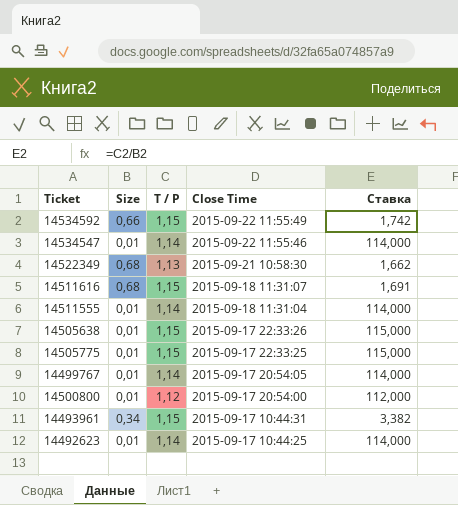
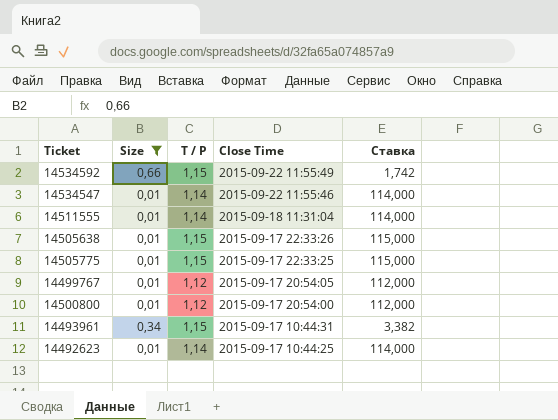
filter: none -> Size != 0,68
14499767 | T / P: 1,14 -> 1,12
14499767 | Ставка: 114,000 -> 112,000

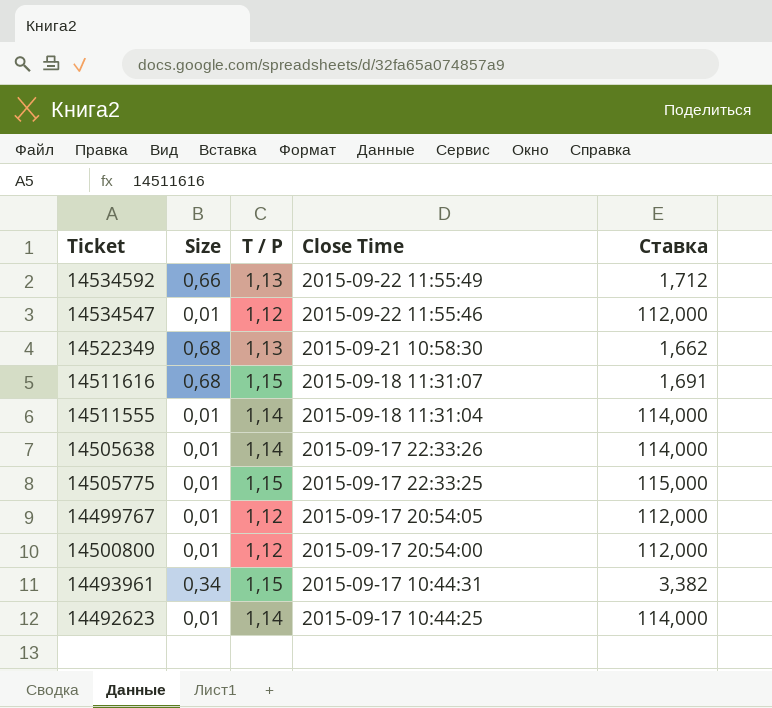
filter: Size != 0,68 -> none
14534592 | T / P: 1,15 -> 1,13
14534592 | Ставка: 1,742 -> 1,712
14534547 | T / P: 1,14 -> 1,12
14534547 | Ставка: 114,000 -> 112,000
14505638 | T / P: 1,15 -> 1,14
14505638 | Ставка: 115,000 -> 114,000

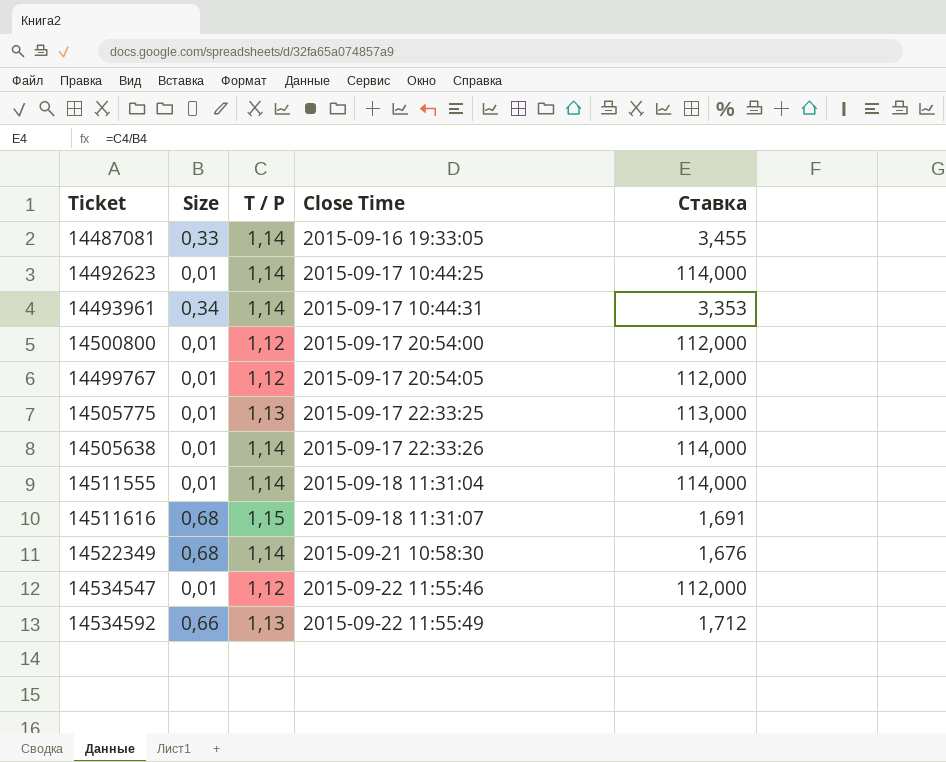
row order: Close Time descending -> Close Time ascending
row 14487081: none -> 0,33 | 1,14 | 2015-09-16 19:33:05 | 3,455
14493961 | T / P: 1,15 -> 1,14
14493961 | Ставка: 3,382 -> 3,353
14505775 | T / P: 1,15 -> 1,13
14505775 | Ставка: 115,000 -> 113,000
14522349 | T / P: 1,13 -> 1,14
14522349 | Ставка: 1,662 -> 1,676

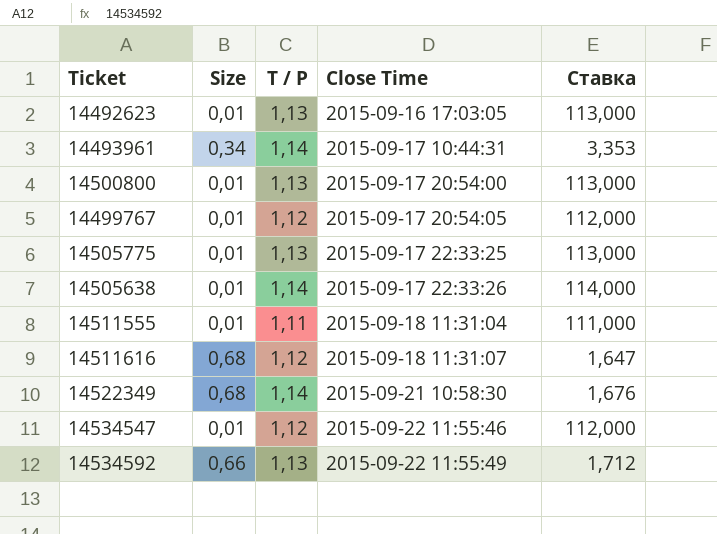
row 14487081: 0,33 | 1,14 | 2015-09-16 19:33:05 | 3,455 -> none
14492623 | T / P: 1,14 -> 1,13
14492623 | Close Time: 2015-09-17 10:44:25 -> 2015-09-16 17:03:05
14492623 | Ставка: 114,000 -> 113,000
14500800 | T / P: 1,12 -> 1,13
14500800 | Ставка: 112,000 -> 113,000
14511555 | T / P: 1,14 -> 1,11
14511555 | Ставка: 114,000 -> 111,000
14511616 | T / P: 1,15 -> 1,12
14511616 | Ставка: 1,691 -> 1,647

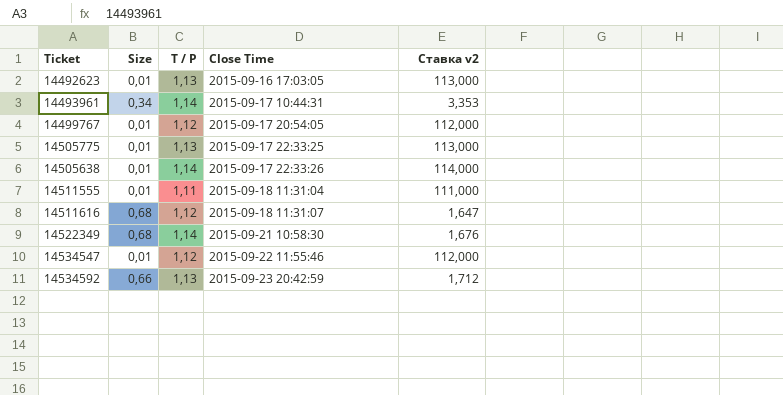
column name: Ставка -> Ставка v2
row 14500800: 0,01 | 1,13 | 2015-09-17 20:54:00 | 113,000 -> none
14534592 | Close Time: 2015-09-22 11:55:49 -> 2015-09-23 20:42:59

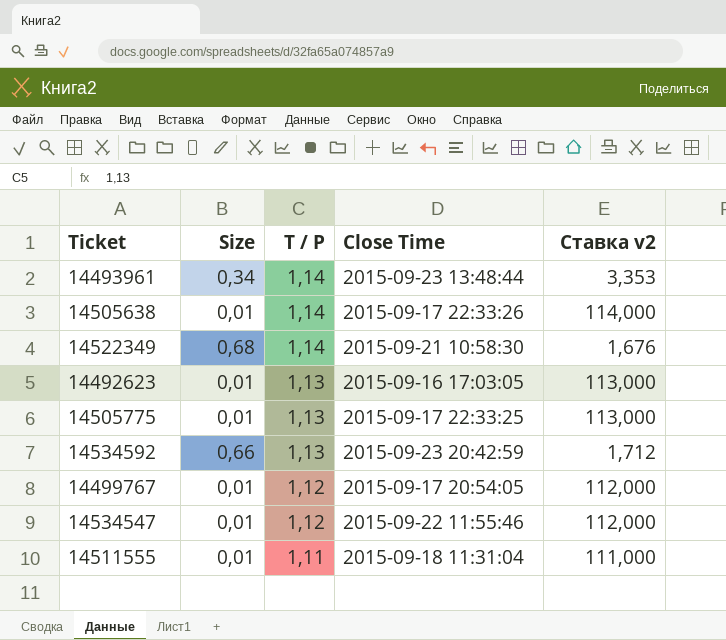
row order: Close Time ascending -> T / P descending
row 14511616: 0,68 | 1,12 | 2015-09-18 11:31:07 | 1,647 -> none
14493961 | Close Time: 2015-09-17 10:44:31 -> 2015-09-23 13:48:44

